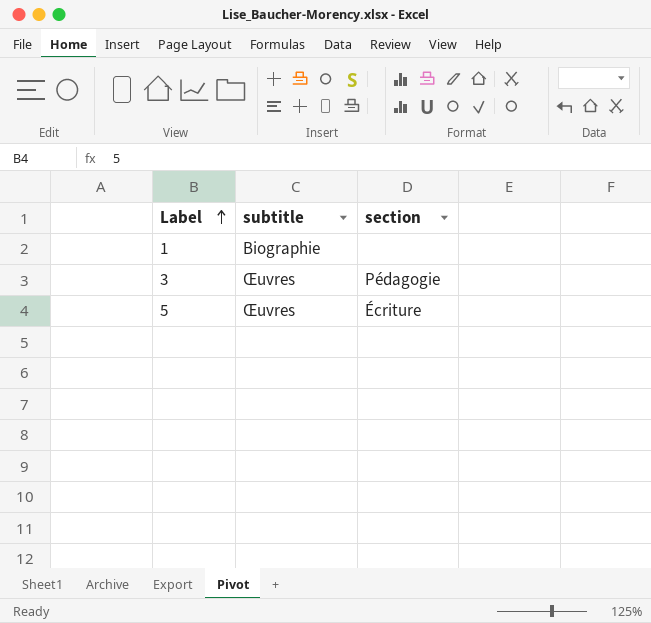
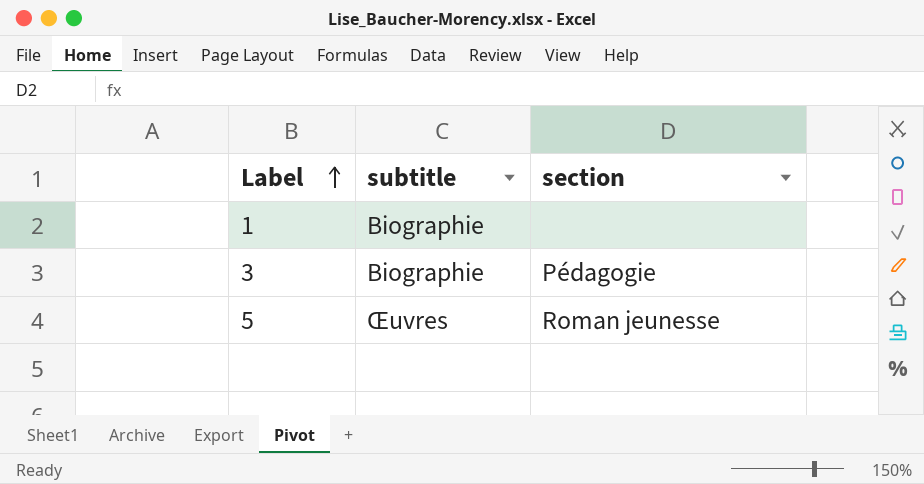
3 | subtitle: Œuvres -> Biographie
5 | section: Écriture -> Roman jeunesse

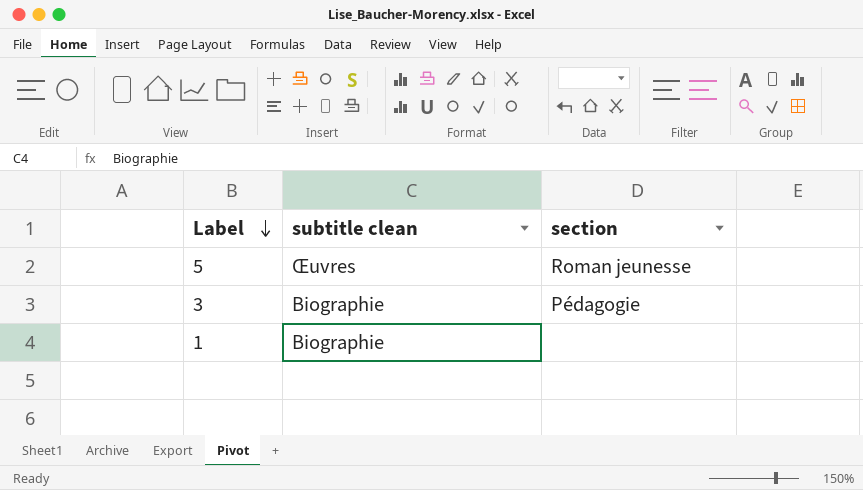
row order: Label ascending -> Label descending
column name: subtitle -> subtitle clean

